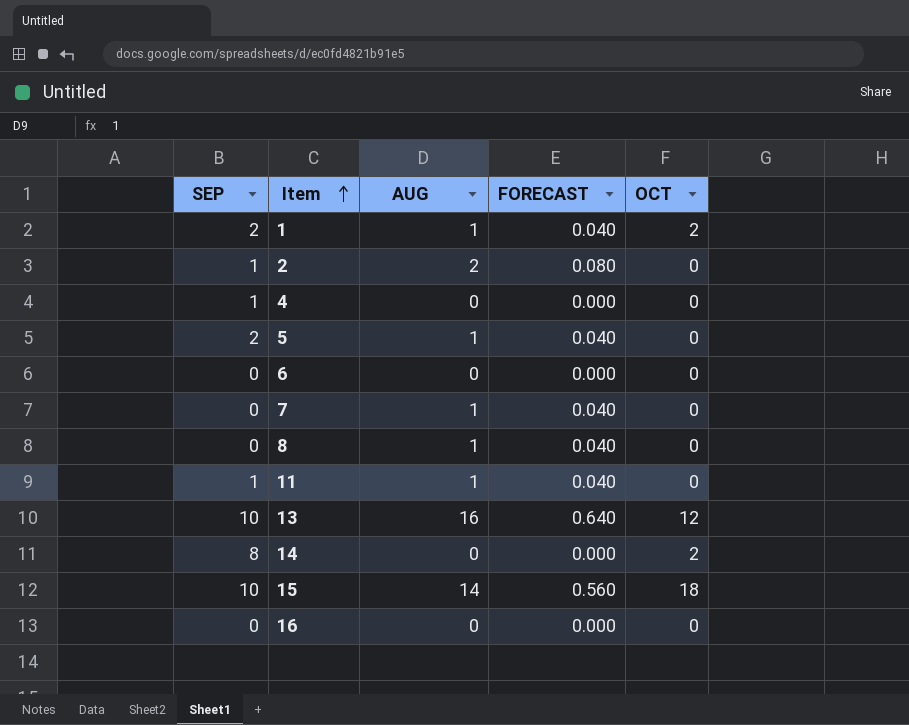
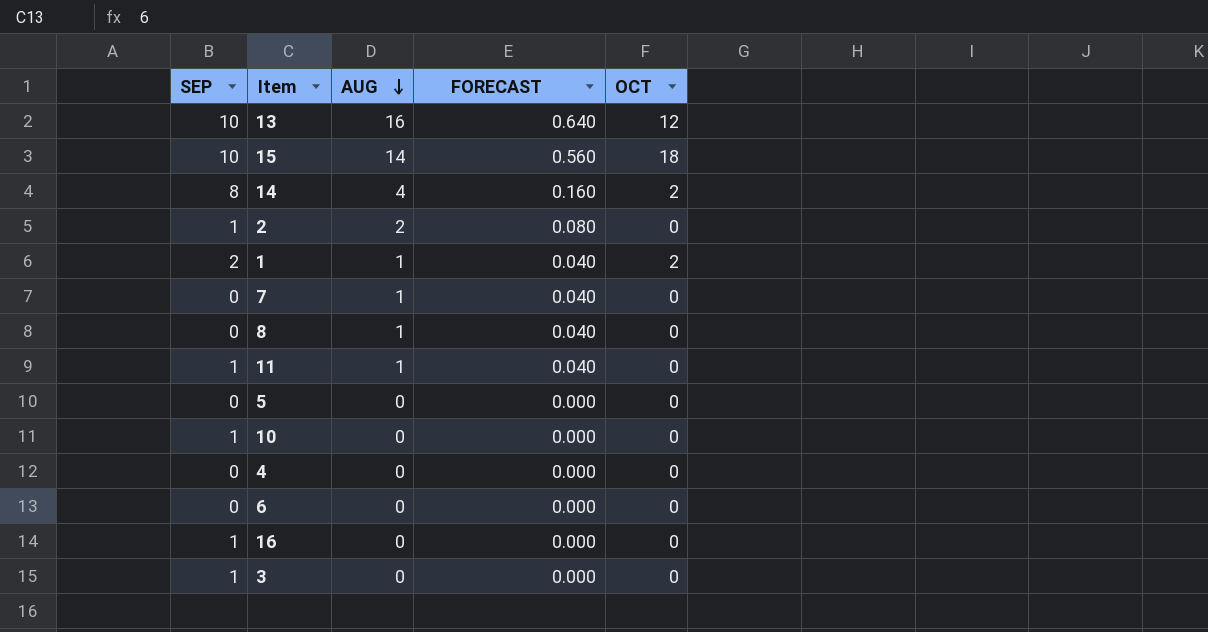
row order: Item ascending -> AUG descending
14 | AUG: 0 -> 4
14 | FORECAST: 0.000 -> 0.160
5 | SEP: 2 -> 0
5 | AUG: 1 -> 0
5 | FORECAST: 0.040 -> 0.000
row 10: none -> 1 | 0 | 0.000 | 0
4 | SEP: 1 -> 0
16 | SEP: 0 -> 1
row 3: none -> 1 | 0 | 0.000 | 0

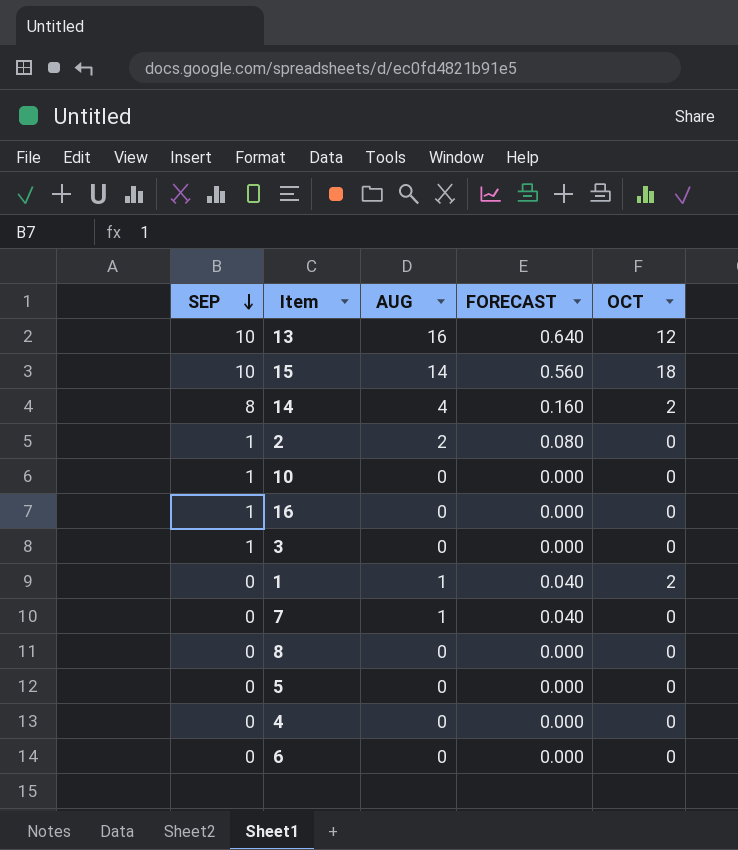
row order: AUG descending -> SEP descending
row 11: 1 | 1 | 0.040 | 0 -> none
1 | SEP: 2 -> 0
8 | AUG: 1 -> 0
8 | FORECAST: 0.040 -> 0.000

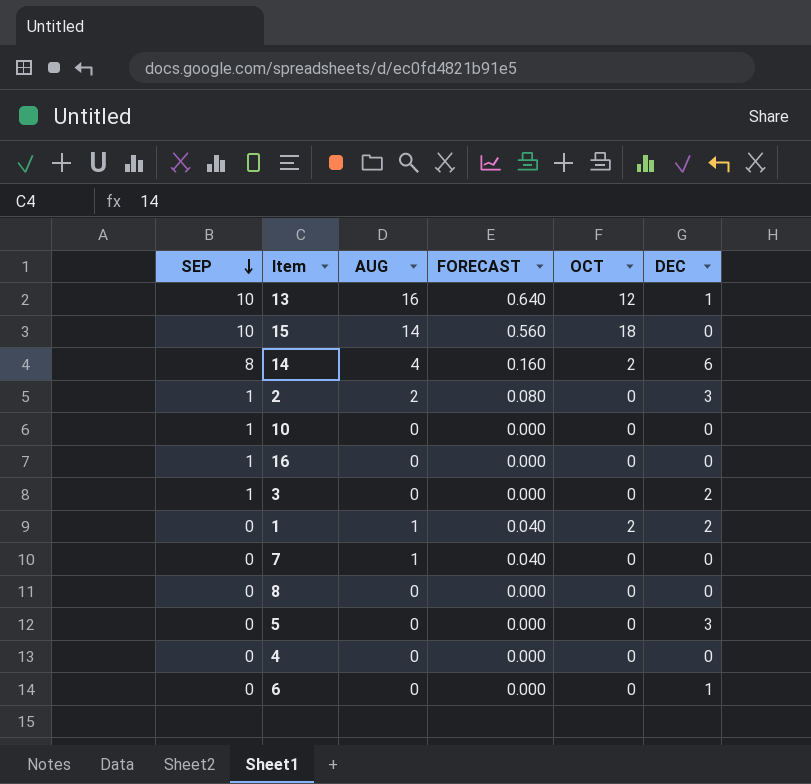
column DEC | position: none -> 6

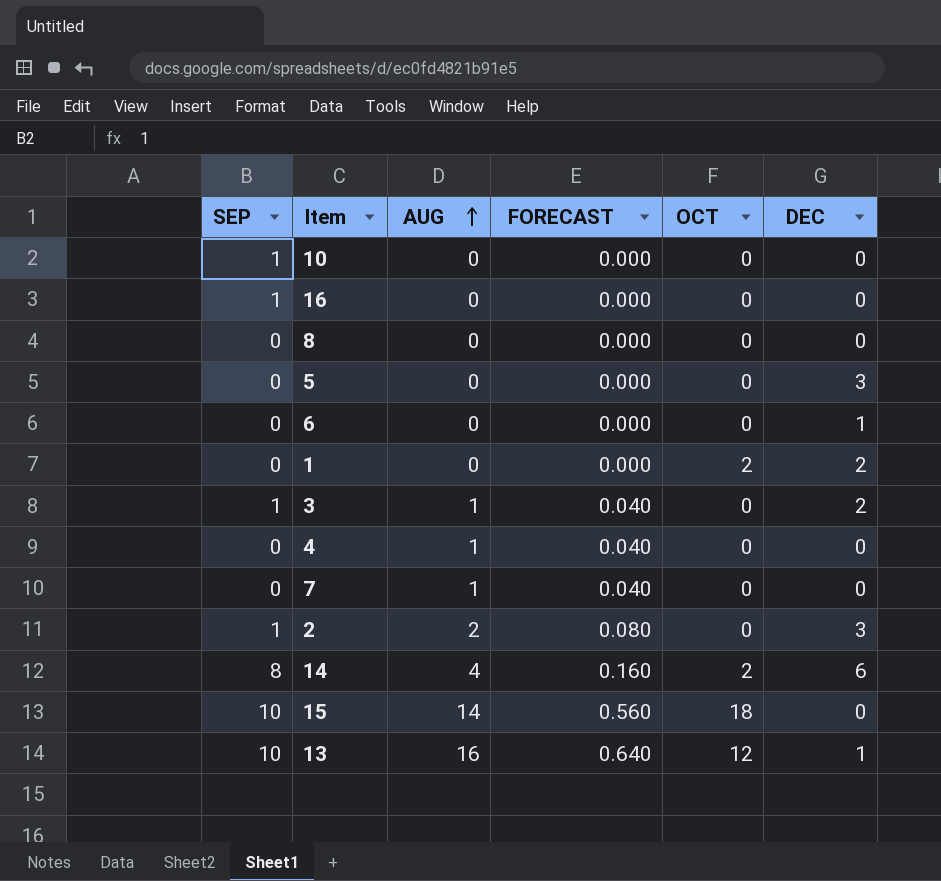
row order: SEP descending -> AUG ascending
1 | AUG: 1 -> 0
1 | FORECAST: 0.040 -> 0.000
3 | AUG: 0 -> 1
3 | FORECAST: 0.000 -> 0.040
4 | AUG: 0 -> 1
4 | FORECAST: 0.000 -> 0.040

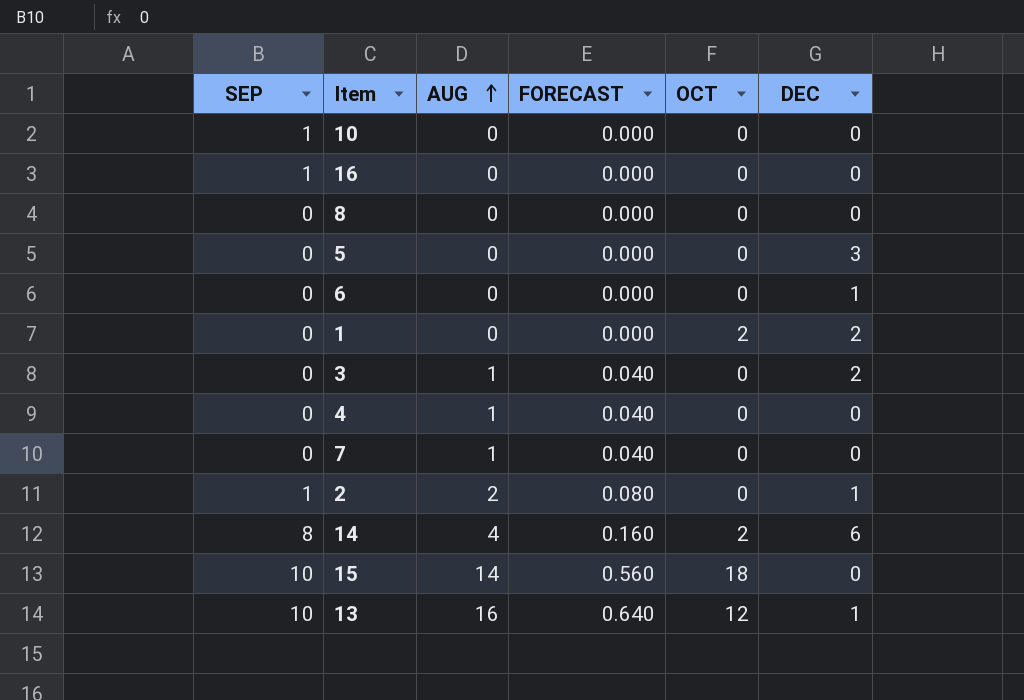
3 | SEP: 1 -> 0
2 | DEC: 3 -> 1

